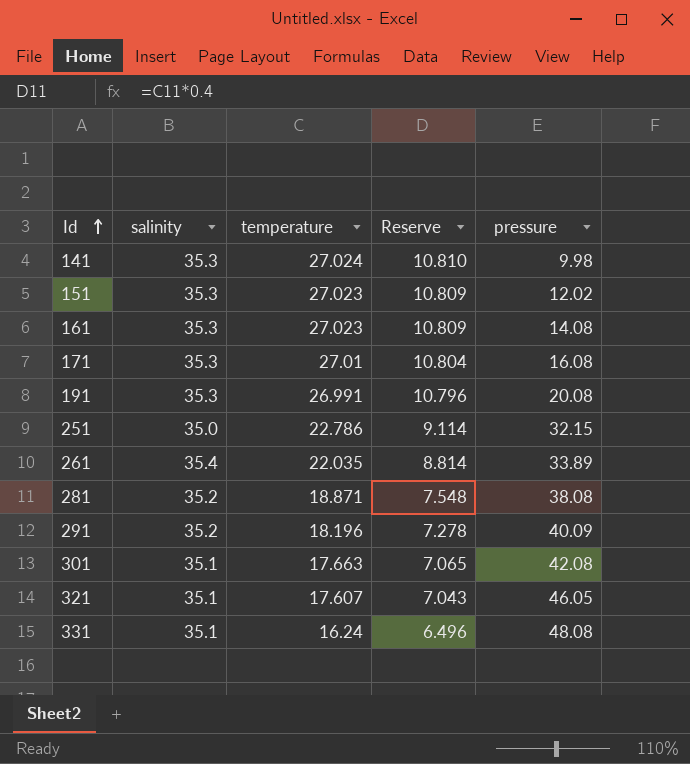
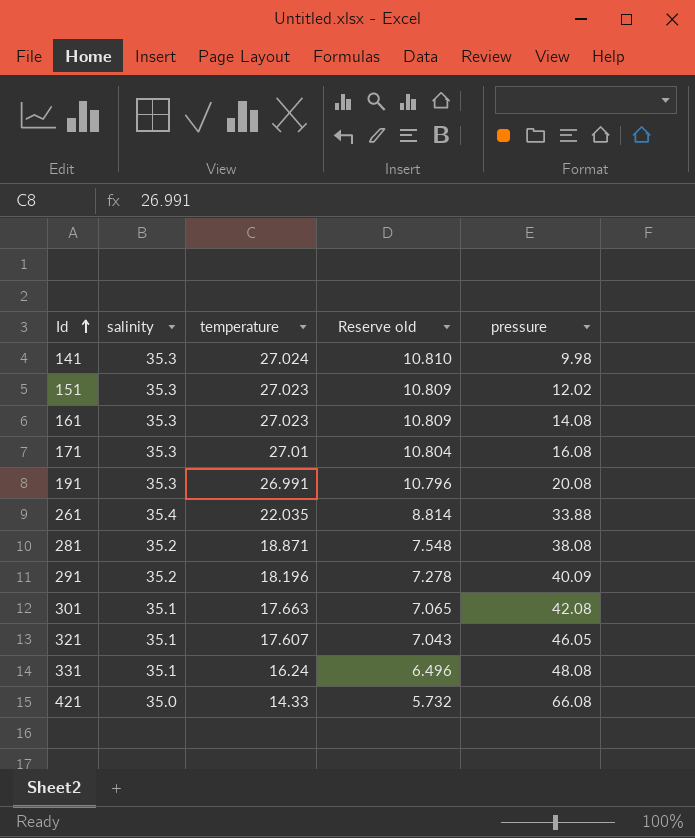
column name: Reserve -> Reserve old
row 251: 35.0 | 22.786 | 9.114 | 32.15 -> none
261 | pressure: 33.89 -> 33.88
row 421: none -> 35.0 | 14.33 | 5.732 | 66.08

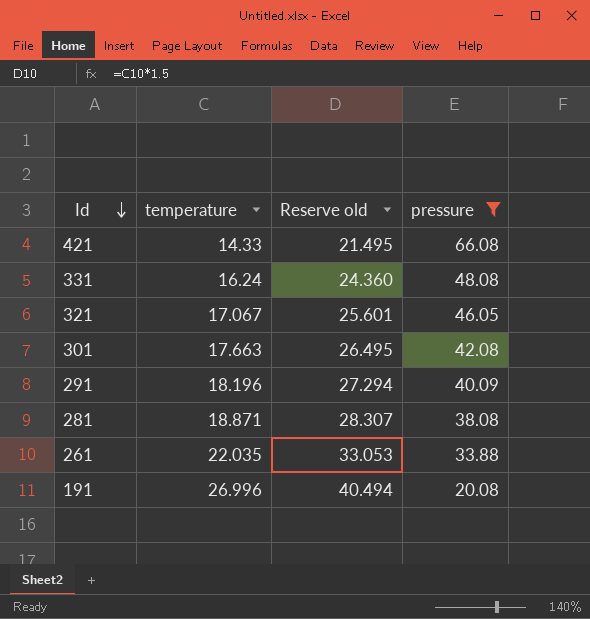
filter: none -> pressure >= 20.08
row order: Id ascending -> Id descending
column salinity | position: 2 -> none
column Reserve old | formula: [temperature] * 0.4 -> [temperature] * 1.5
321 | temperature: 17.607 -> 17.067
191 | temperature: 26.991 -> 26.996

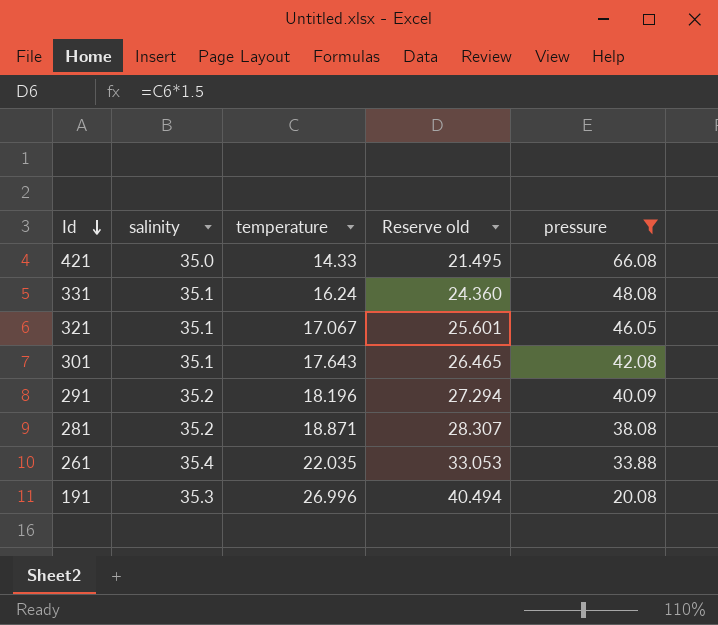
column salinity | position: none -> 2
301 | temperature: 17.663 -> 17.643
301 | Reserve old: 26.495 -> 26.465

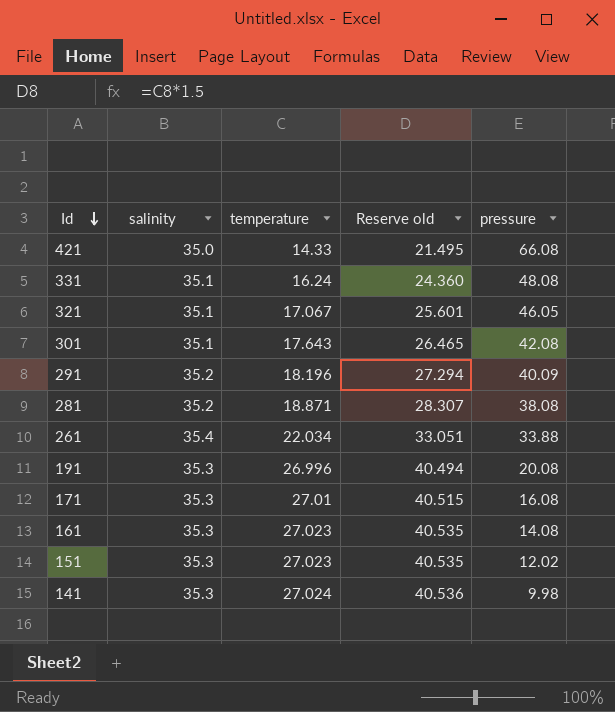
filter: pressure >= 20.08 -> none
261 | temperature: 22.035 -> 22.034
261 | Reserve old: 33.053 -> 33.051

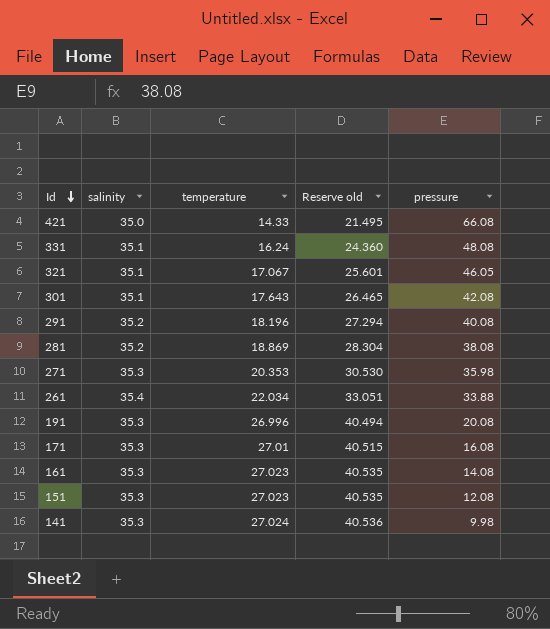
291 | pressure: 40.09 -> 40.08
281 | temperature: 18.871 -> 18.869
281 | Reserve old: 28.307 -> 28.304
row 271: none -> 35.3 | 20.353 | 30.530 | 35.98
151 | pressure: 12.02 -> 12.08

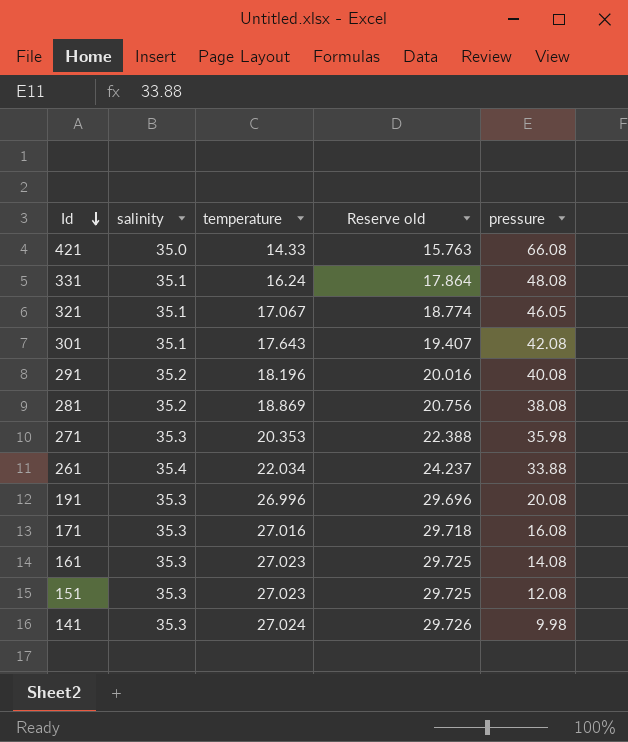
column Reserve old | formula: [temperature] * 1.5 -> [temperature] * 1.1
171 | temperature: 27.01 -> 27.016

